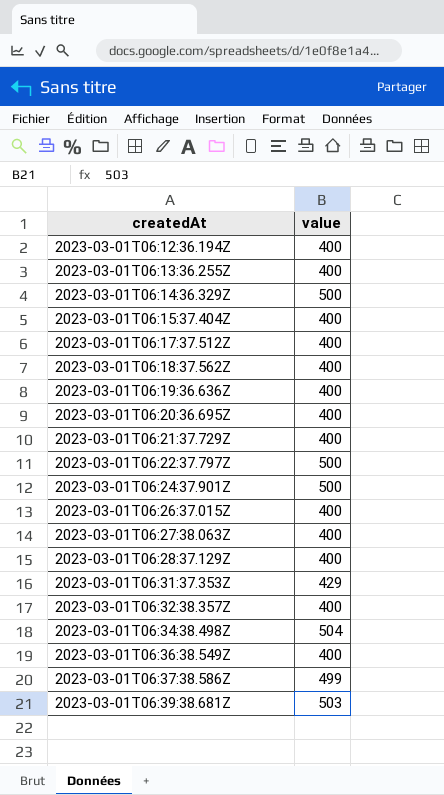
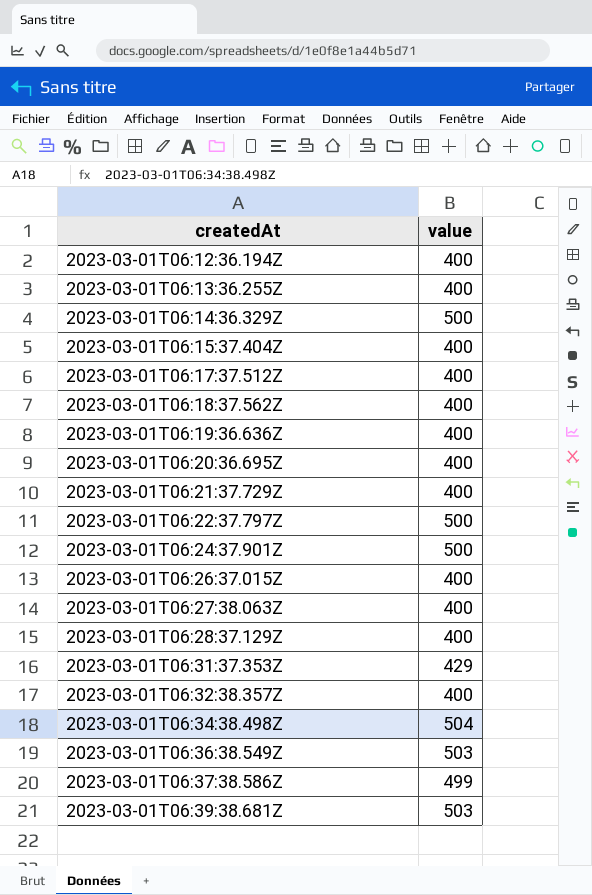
2023-03-01T06:36:38.549Z | value: 400 -> 503

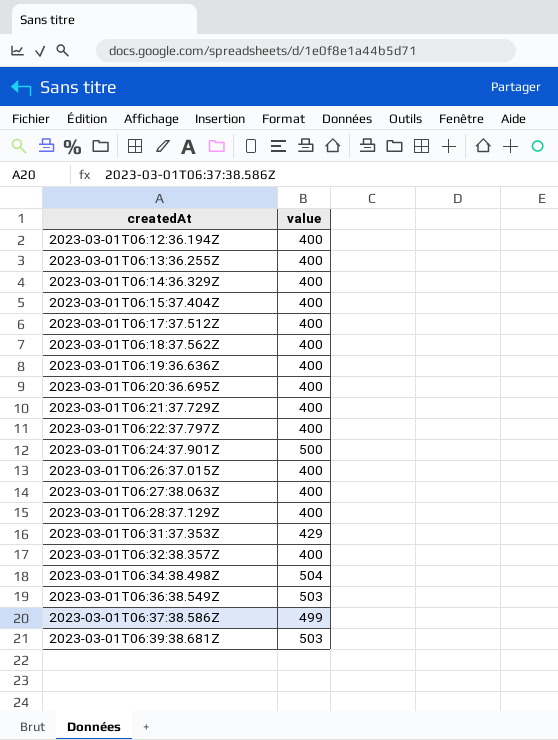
2023-03-01T06:14:36.329Z | value: 500 -> 400
2023-03-01T06:22:37.797Z | value: 500 -> 400

